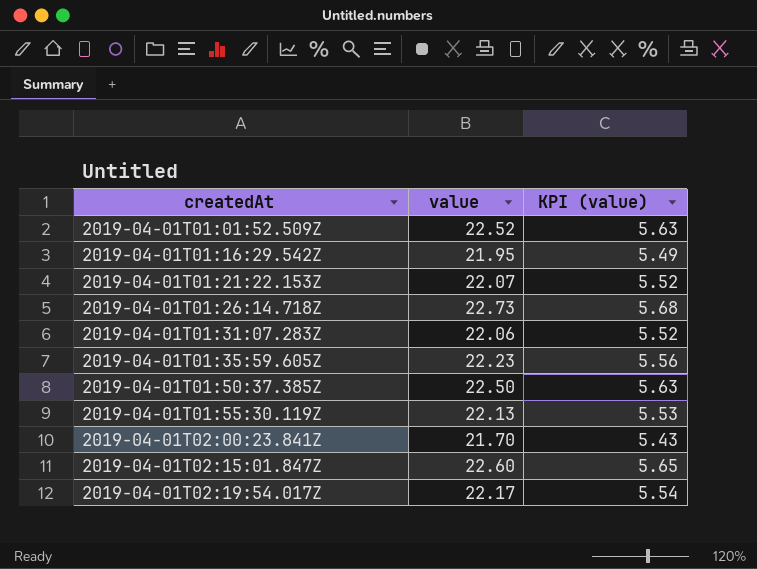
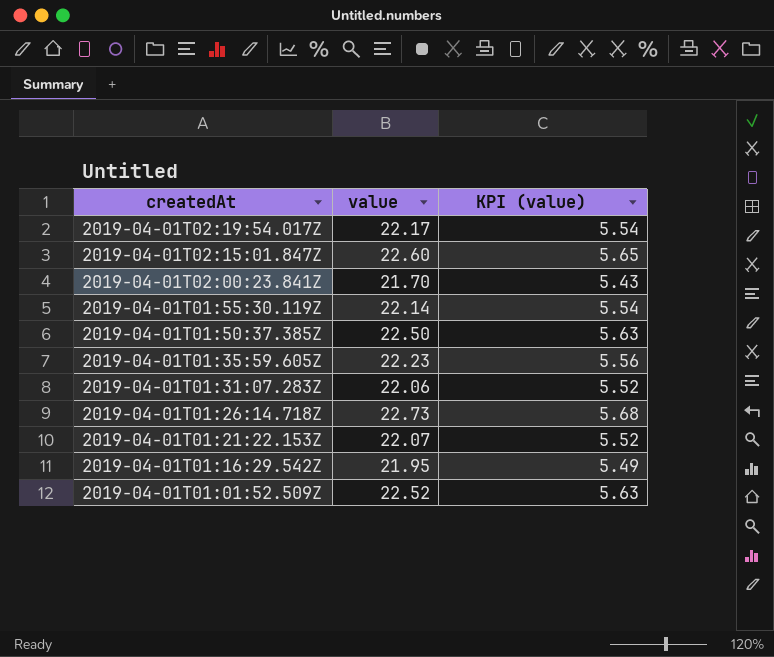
row order: createdAt ascending -> createdAt descending
2019-04-01T01:55:30.119Z | value: 22.13 -> 22.14
2019-04-01T01:55:30.119Z | KPI (value): 5.53 -> 5.54

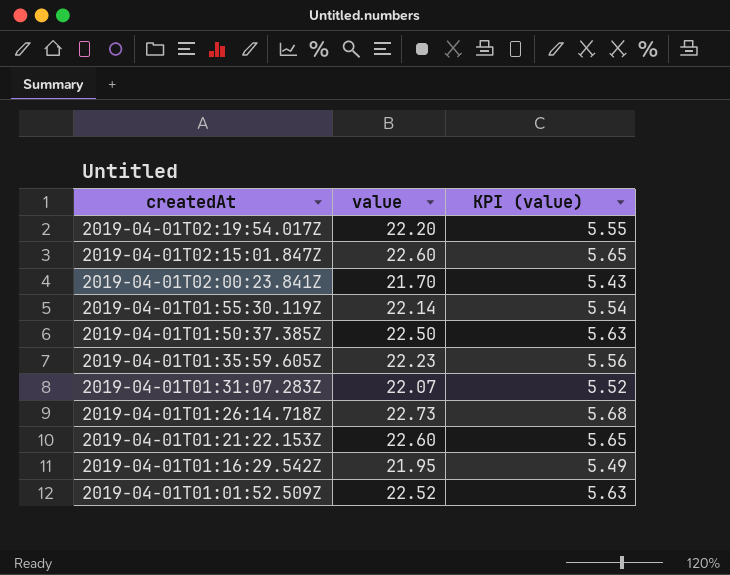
2019-04-01T02:19:54.017Z | value: 22.17 -> 22.20
2019-04-01T02:19:54.017Z | KPI (value): 5.54 -> 5.55
2019-04-01T01:31:07.283Z | value: 22.06 -> 22.07
2019-04-01T01:21:22.153Z | value: 22.07 -> 22.60
2019-04-01T01:21:22.153Z | KPI (value): 5.52 -> 5.65

